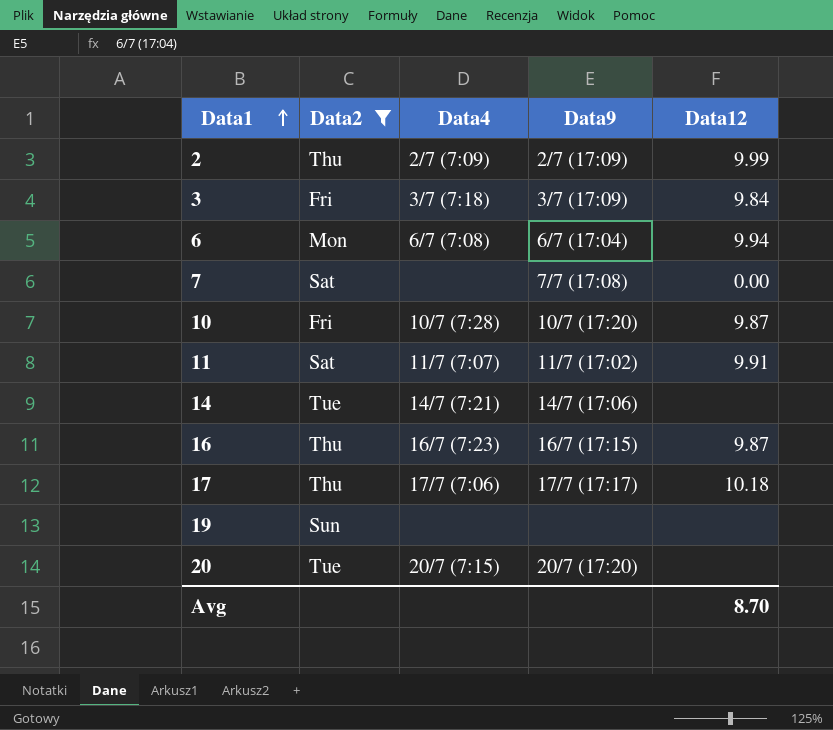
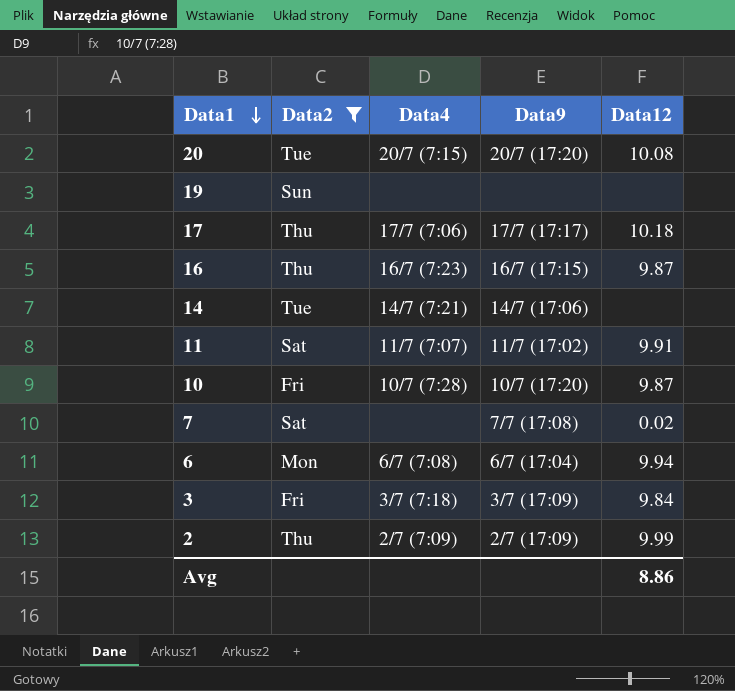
row order: Data1 ascending -> Data1 descending
20 | Data12: none -> 10.08
7 | Data12: 0.00 -> 0.02
Avg | Data12: 8.70 -> 8.86

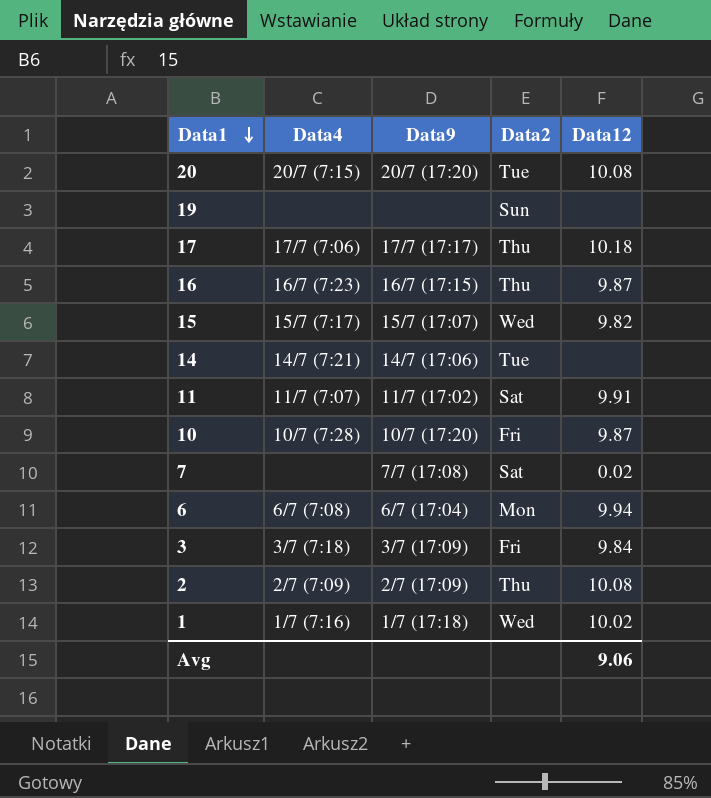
filter: Data2 != Wed -> none
column Data2 | position: 2 -> 4
2 | Data12: 9.99 -> 10.08
Avg | Data12: 8.86 -> 9.06

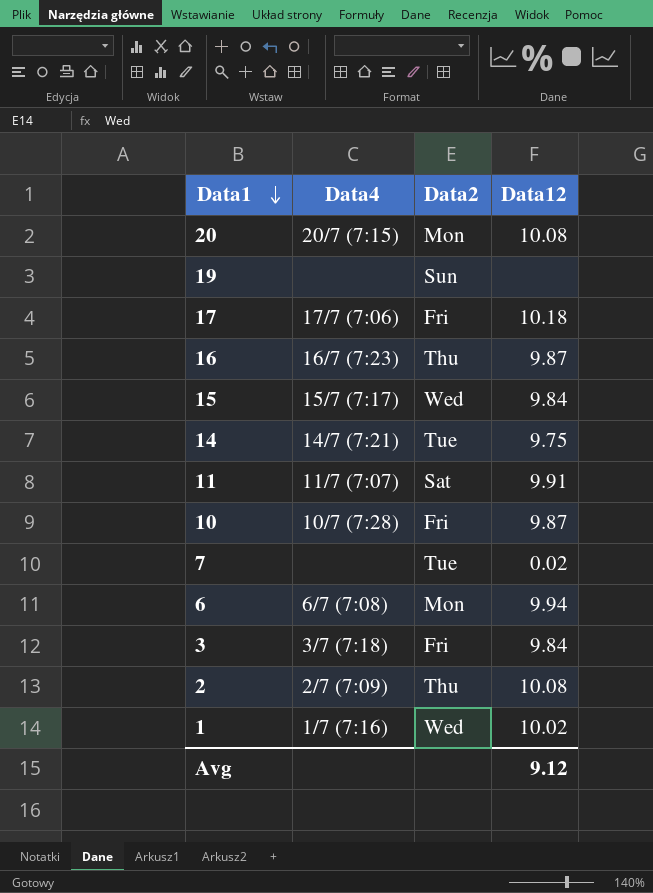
column Data9 | position: 3 -> none
20 | Data2: Tue -> Mon
17 | Data2: Thu -> Fri
15 | Data12: 9.82 -> 9.84
14 | Data12: none -> 9.75
7 | Data2: Sat -> Tue
Avg | Data12: 9.06 -> 9.12

